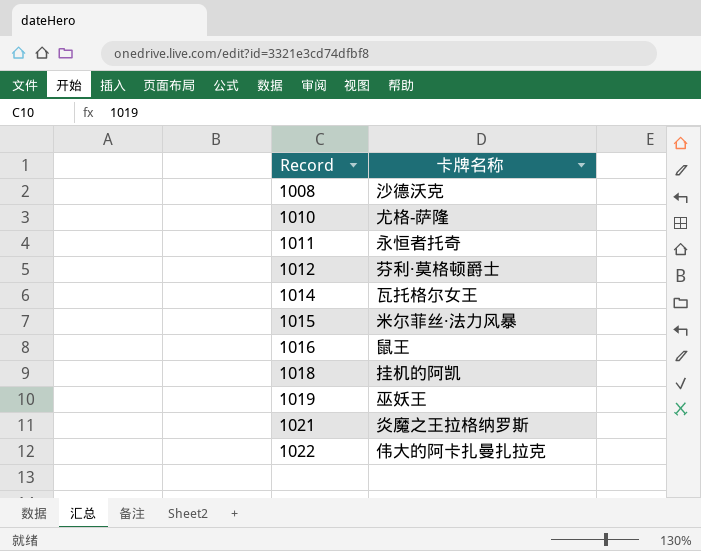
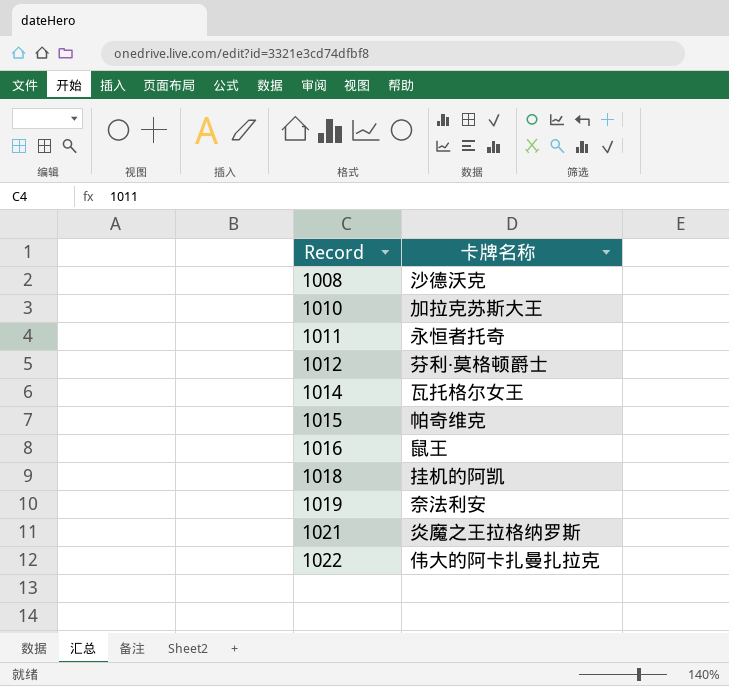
1010 | 卡牌名称: 尤格-萨隆 -> 加拉克苏斯大王
1015 | 卡牌名称: 米尔菲丝·法力风暴 -> 帕奇维克
1019 | 卡牌名称: 巫妖王 -> 奈法利安

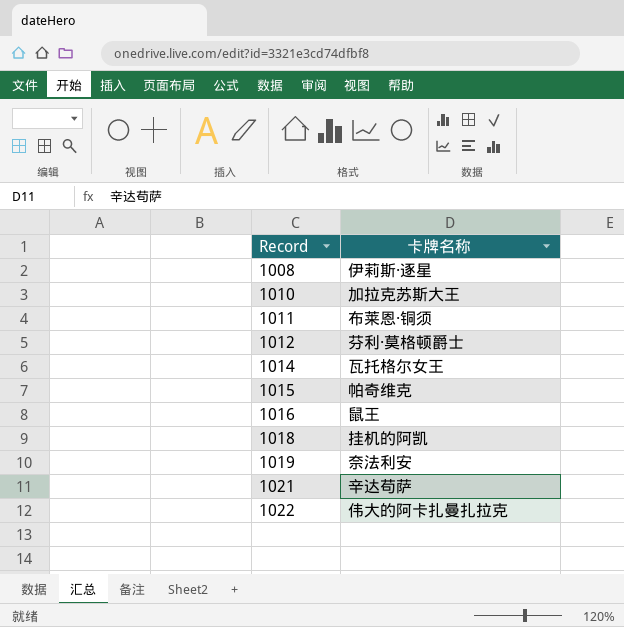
1008 | 卡牌名称: 沙德沃克 -> 伊莉斯·逐星
1011 | 卡牌名称: 永恒者托奇 -> 布莱恩·铜须
1021 | 卡牌名称: 炎魔之王拉格纳罗斯 -> 辛达苟萨

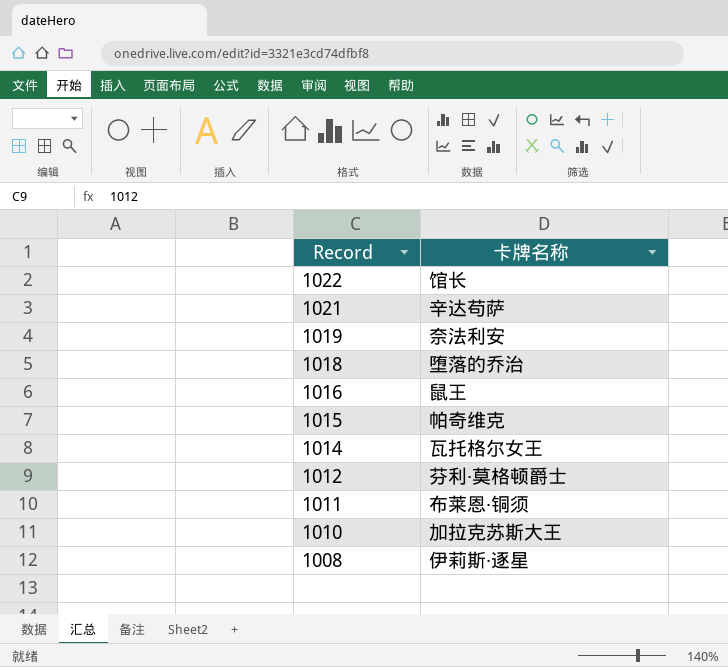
row order: Record ascending -> Record descending
1022 | 卡牌名称: 伟大的阿卡扎曼扎拉克 -> 馆长
1018 | 卡牌名称: 挂机的阿凯 -> 堕落的乔治

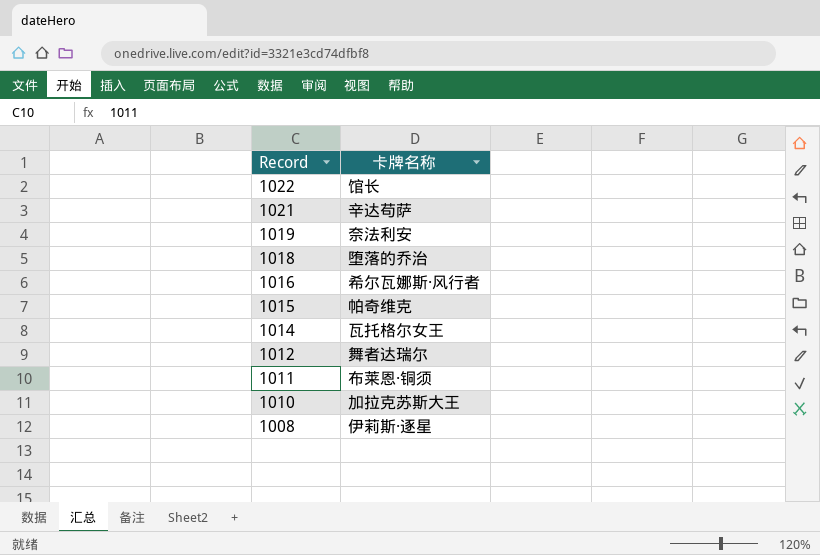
1016 | 卡牌名称: 鼠王 -> 希尔瓦娜斯·风行者
1012 | 卡牌名称: 芬利·莫格顿爵士 -> 舞者达瑞尔

